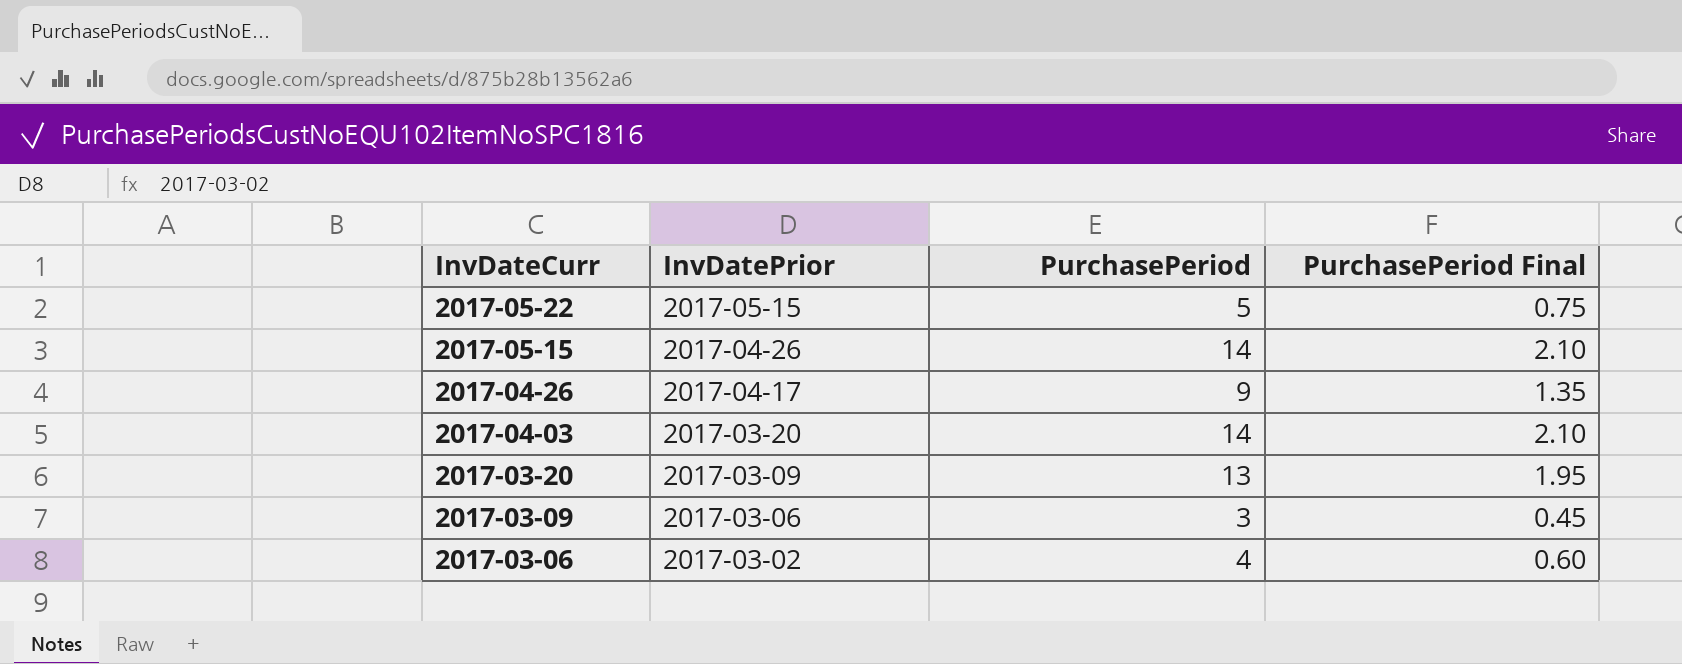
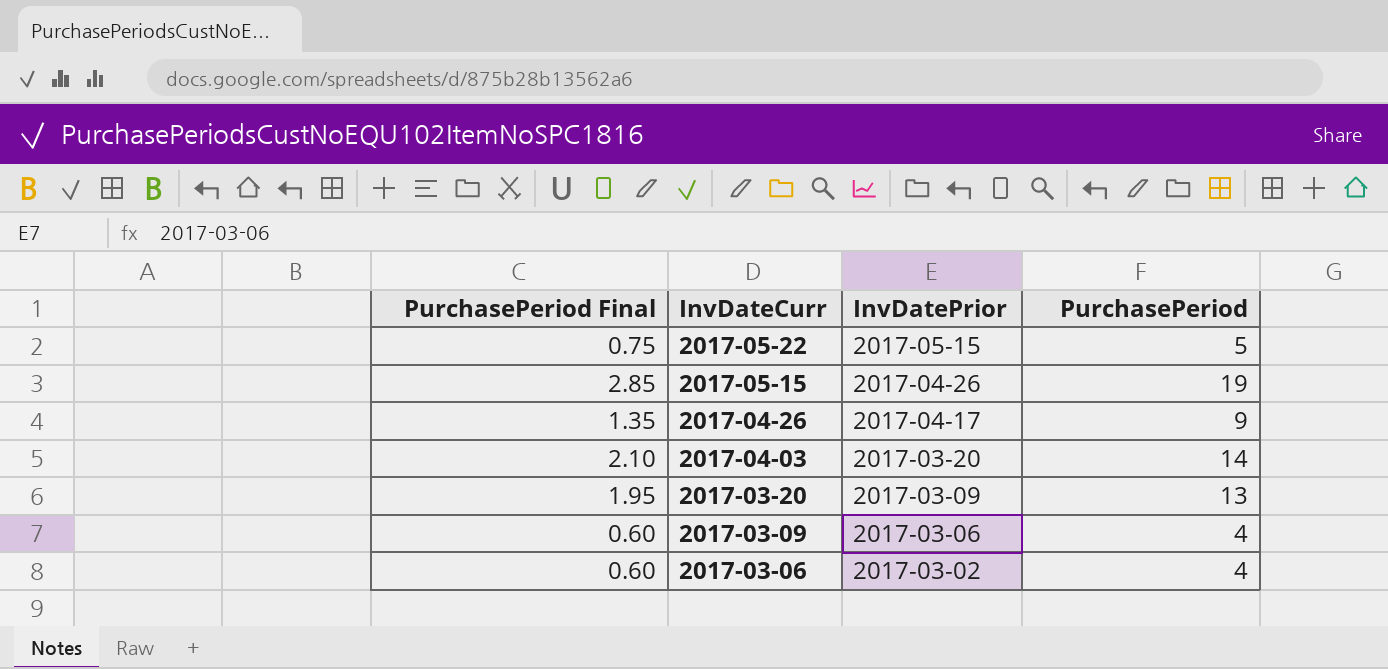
column PurchasePeriod Final | position: 4 -> 1
2017-05-15 | PurchasePeriod Final: 2.10 -> 2.85
2017-05-15 | PurchasePeriod: 14 -> 19
2017-03-09 | PurchasePeriod Final: 0.45 -> 0.60
2017-03-09 | PurchasePeriod: 3 -> 4

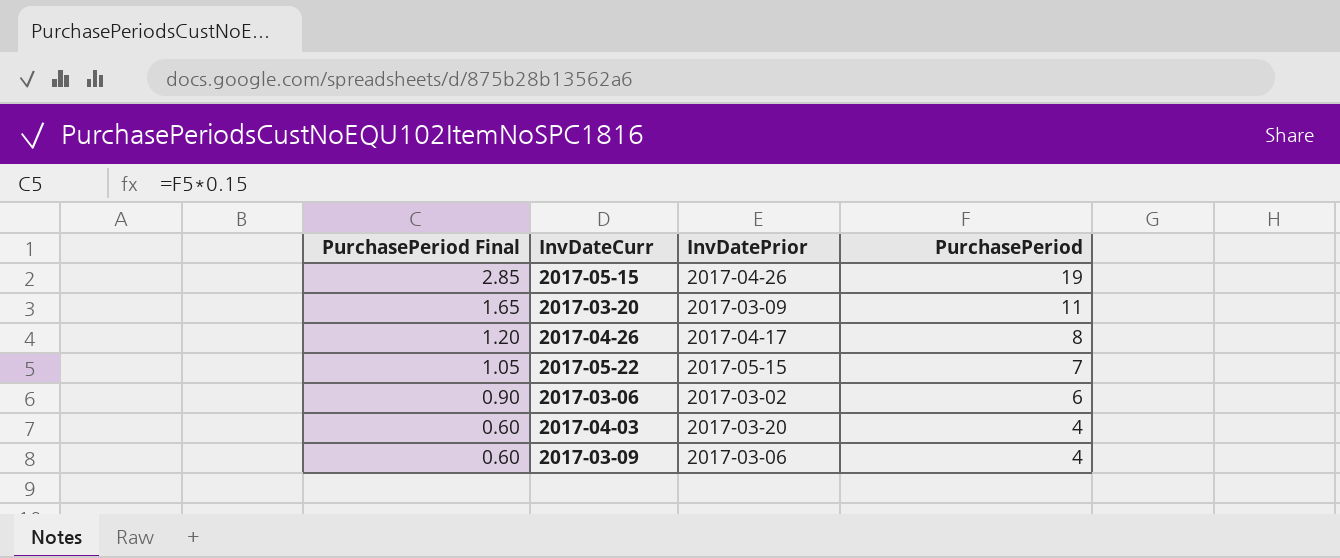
row order: InvDateCurr descending -> PurchasePeriod Final descending
2017-03-20 | PurchasePeriod Final: 1.95 -> 1.65
2017-03-20 | PurchasePeriod: 13 -> 11
2017-04-26 | PurchasePeriod Final: 1.35 -> 1.20
2017-04-26 | PurchasePeriod: 9 -> 8
2017-05-22 | PurchasePeriod Final: 0.75 -> 1.05
2017-05-22 | PurchasePeriod: 5 -> 7
2017-03-06 | PurchasePeriod Final: 0.60 -> 0.90
2017-03-06 | PurchasePeriod: 4 -> 6
2017-04-03 | PurchasePeriod Final: 2.10 -> 0.60
2017-04-03 | PurchasePeriod: 14 -> 4

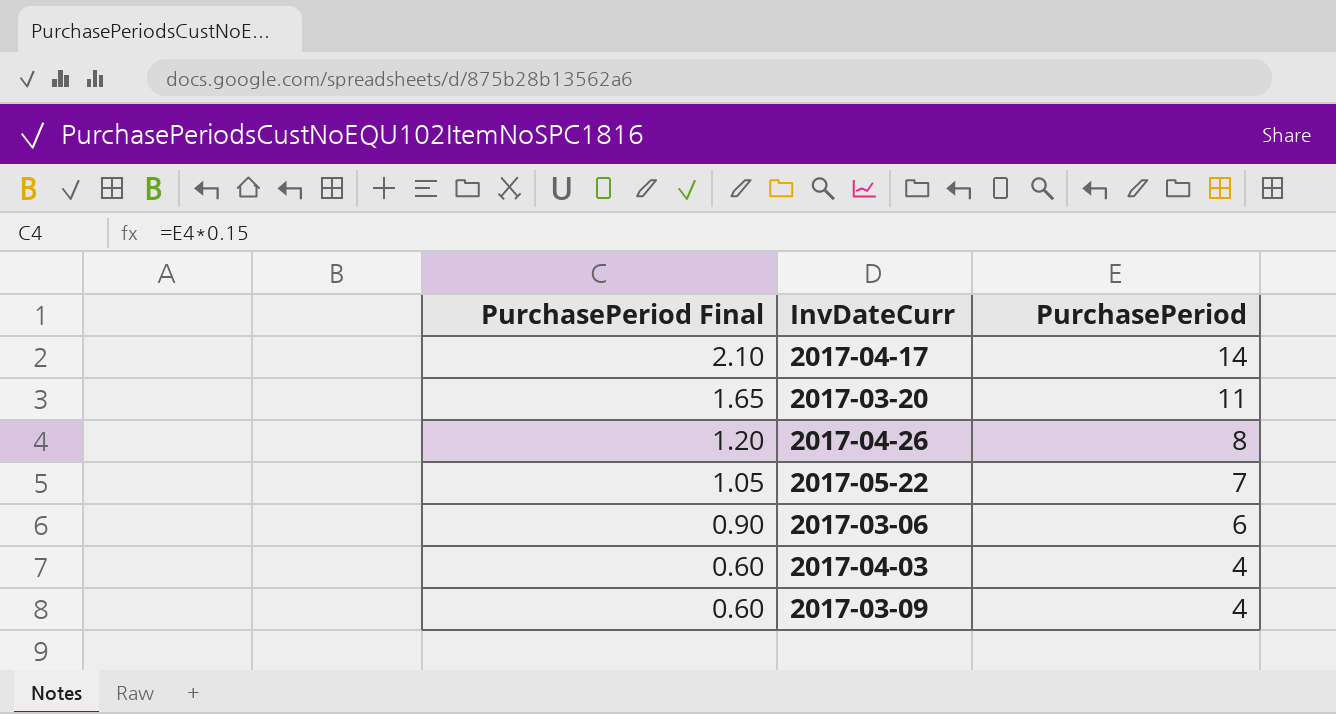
column InvDatePrior | position: 3 -> none
row 2017-05-15: 2.85 | 2017-04-26 | 19 -> none
row 2017-04-17: none -> 2.10 | 14

